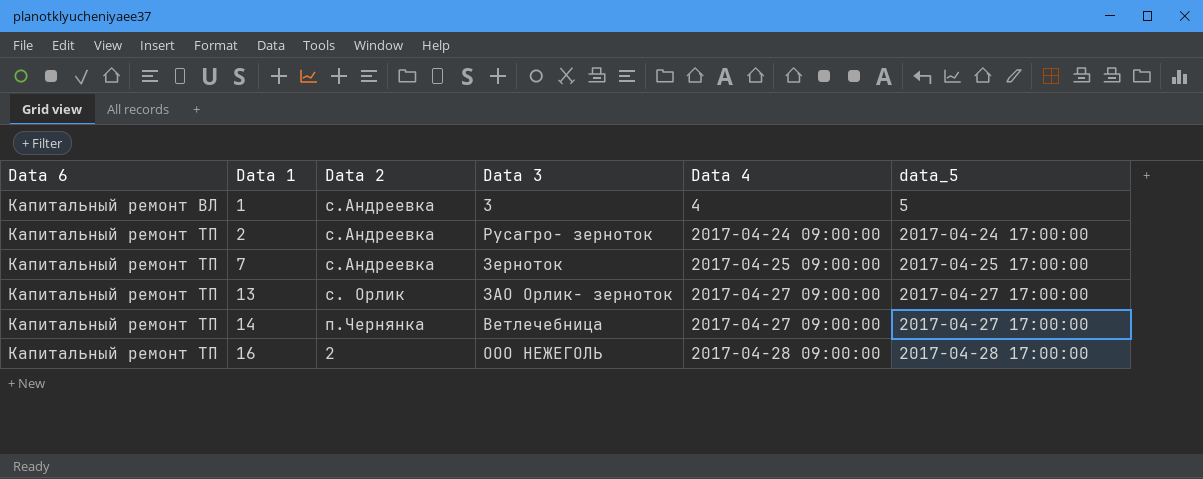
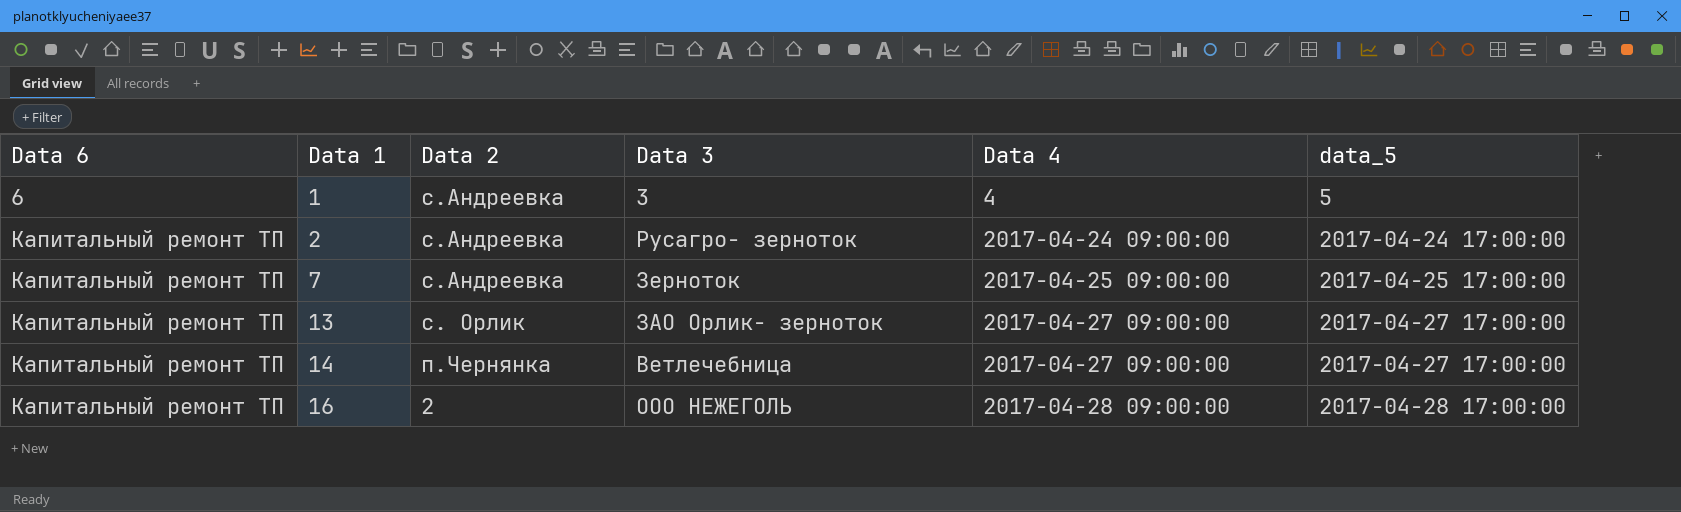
1 | Data 6: Капитальный ремонт ВЛ -> 6

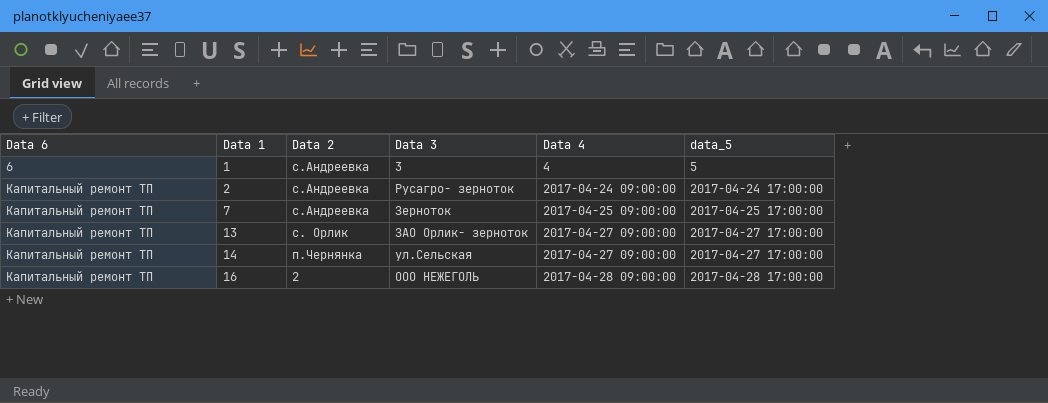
14 | Data 3: Ветлечебница -> ул.Сельская

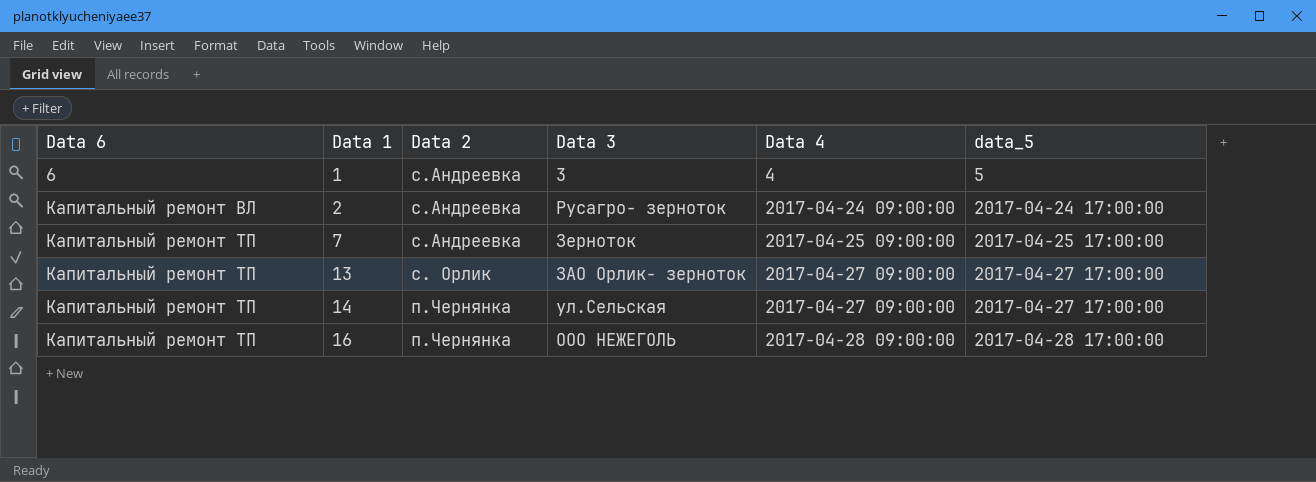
2 | Data 6: Капитальный ремонт ТП -> Капитальный ремонт ВЛ
16 | Data 2: 2 -> п.Чернянка

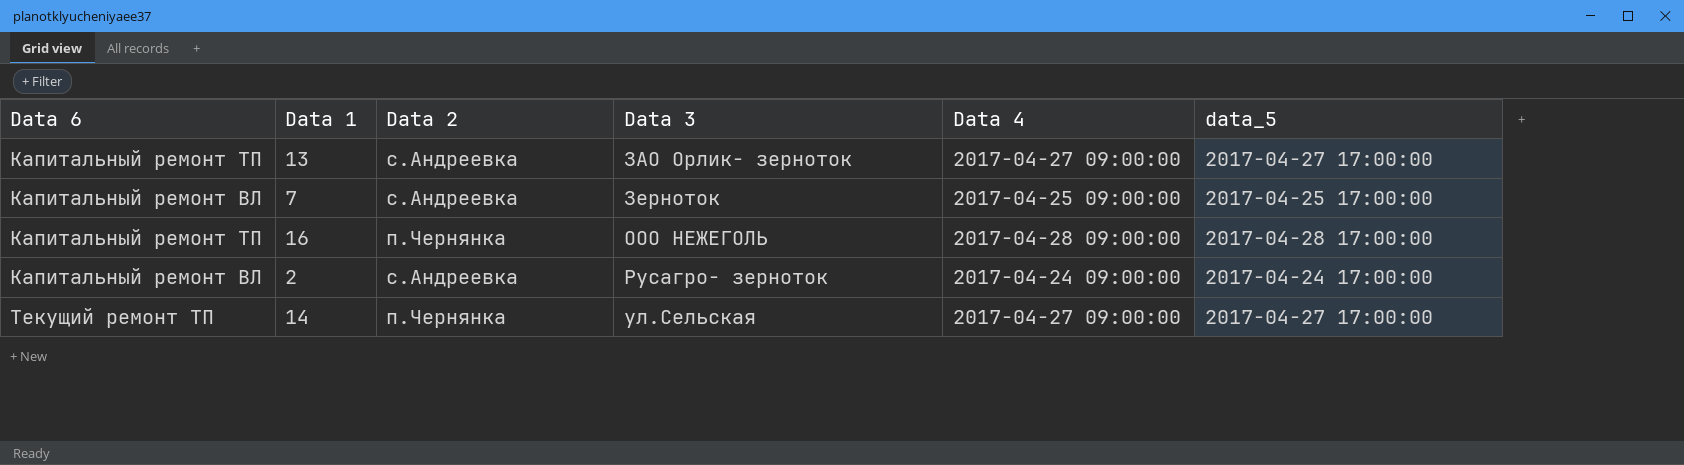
row order: Data 6 ascending -> Data 3 ascending
row 1: 6 | c.Андреевка | 3 | 4 | 5 -> none
13 | Data 2: с. Орлик -> c.Андреевка
7 | Data 6: Капитальный ремонт ТП -> Капитальный ремонт ВЛ
14 | Data 6: Капитальный ремонт ТП -> Текущий ремонт ТП

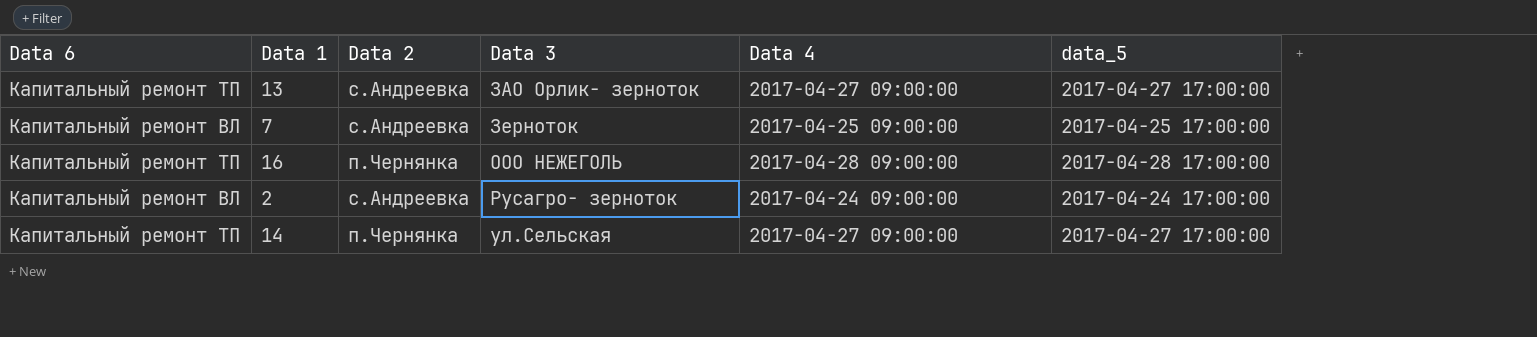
14 | Data 6: Текущий ремонт ТП -> Капитальный ремонт ТП

